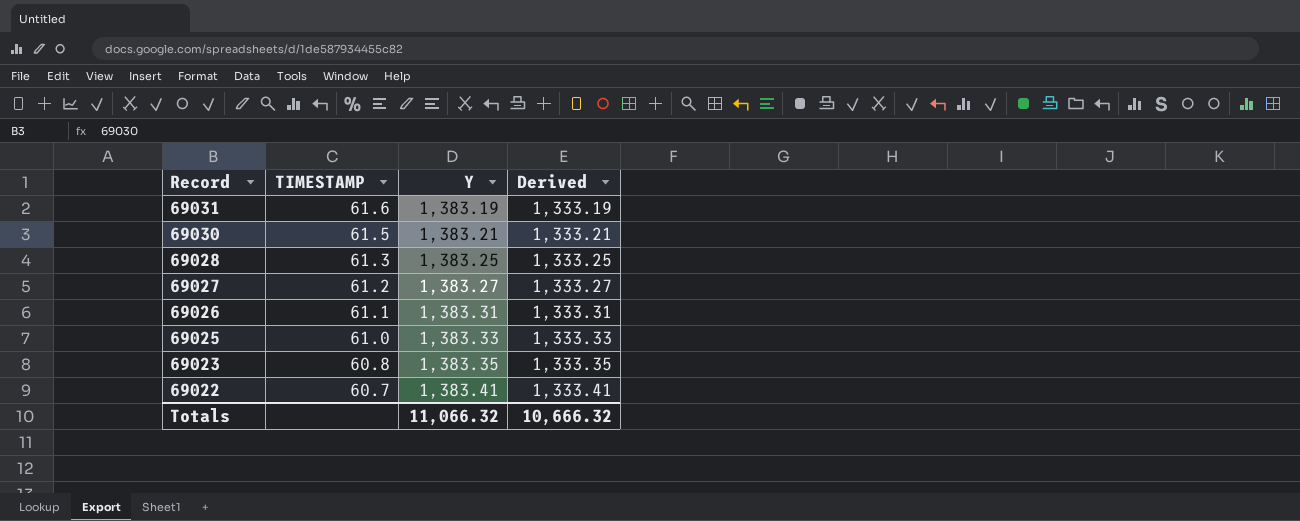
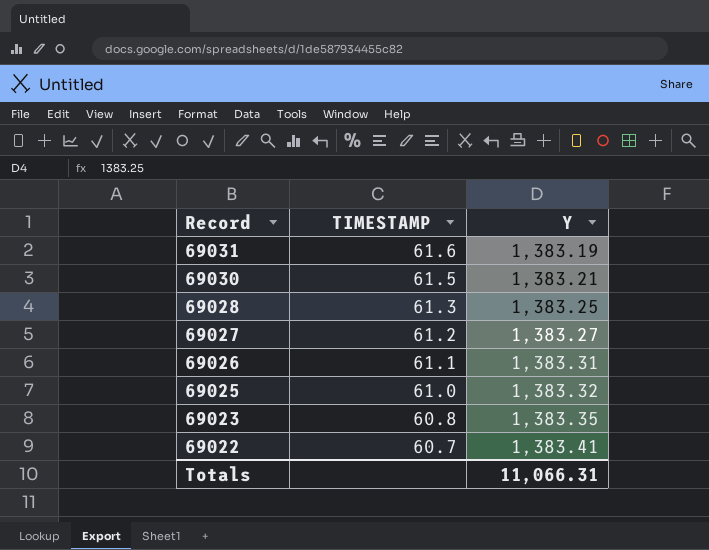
column Derived | formula: [Y] - 50 -> none
69025 | Y: 1,383.33 -> 1,383.32
Totals | Y: 11,066.32 -> 11,066.31

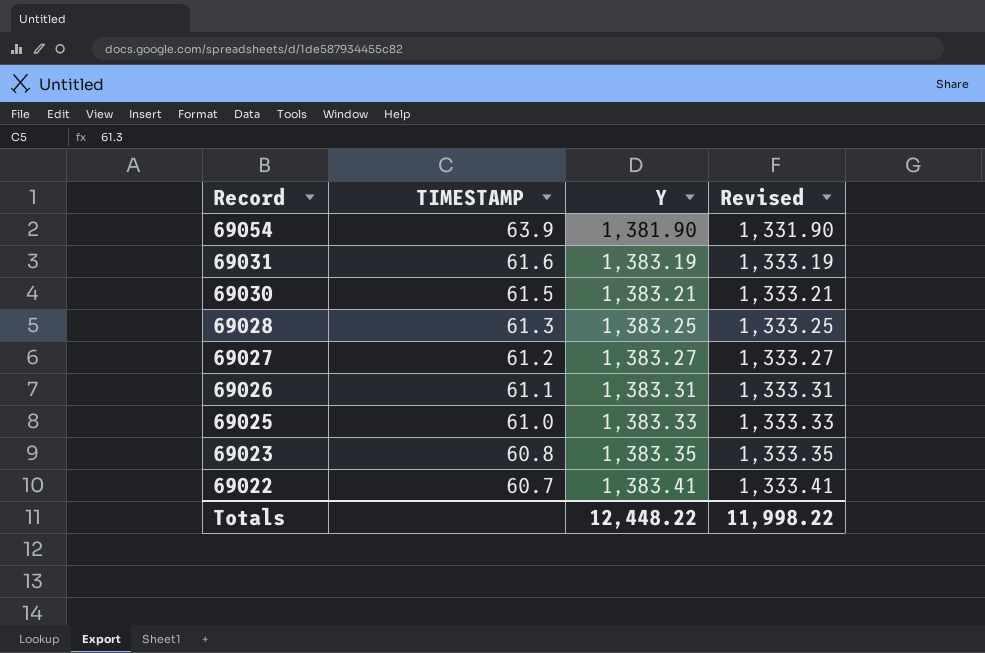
column Revised | formula: none -> [Y] - 50
row 69054: none -> 63.9 | 1,381.90 | 1,331.90
69025 | Y: 1,383.32 -> 1,383.33
Totals | Y: 11,066.31 -> 12,448.22

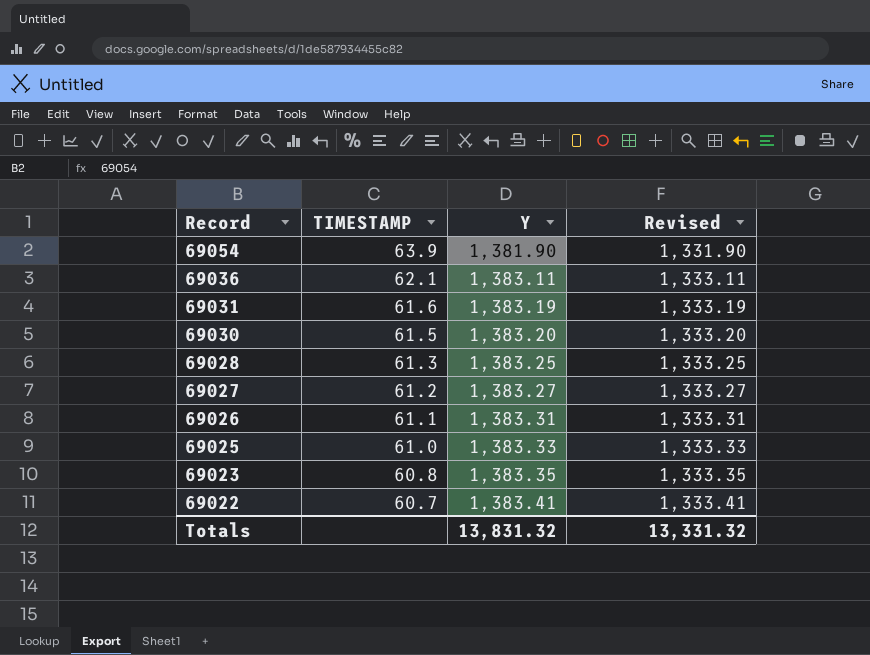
row 69036: none -> 62.1 | 1,383.11 | 1,333.11
69030 | Y: 1,383.21 -> 1,383.20
69030 | Revised: 1,333.21 -> 1,333.20
Totals | Y: 12,448.22 -> 13,831.32
Totals | Revised: 11,998.22 -> 13,331.32

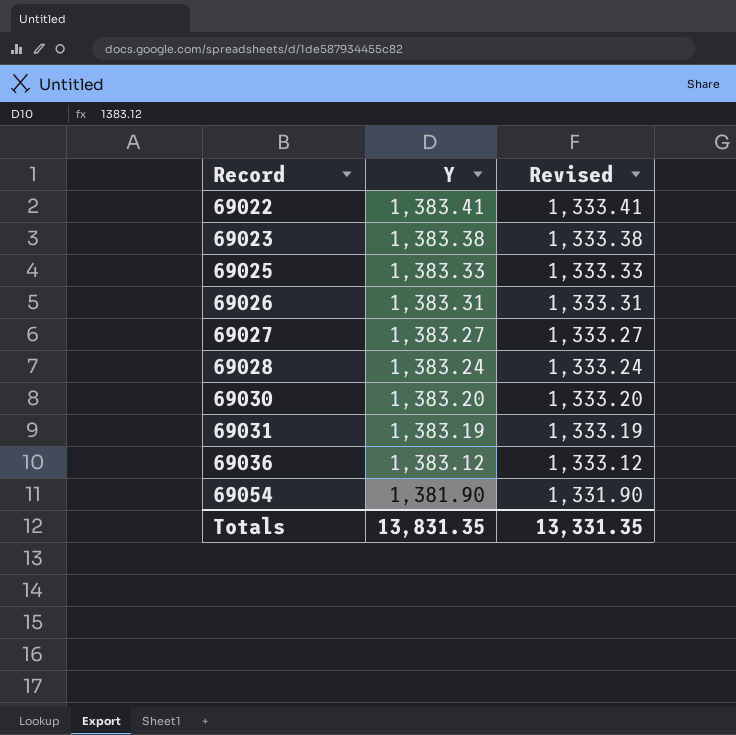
row order: Record descending -> Record ascending
column TIMESTAMP | position: 2 -> none
69023 | Y: 1,383.35 -> 1,383.38
69023 | Revised: 1,333.35 -> 1,333.38
69028 | Y: 1,383.25 -> 1,383.24
69028 | Revised: 1,333.25 -> 1,333.24
69036 | Y: 1,383.11 -> 1,383.12
69036 | Revised: 1,333.11 -> 1,333.12
Totals | Y: 13,831.32 -> 13,831.35
Totals | Revised: 13,331.32 -> 13,331.35

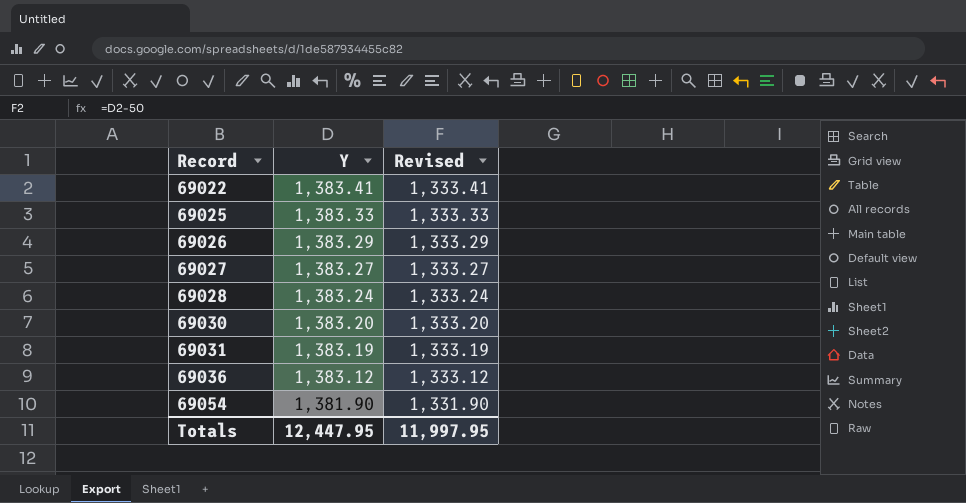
row 69023: 1,383.38 | 1,333.38 -> none
69026 | Y: 1,383.31 -> 1,383.29
69026 | Revised: 1,333.31 -> 1,333.29
Totals | Y: 13,831.35 -> 12,447.95
Totals | Revised: 13,331.35 -> 11,997.95

